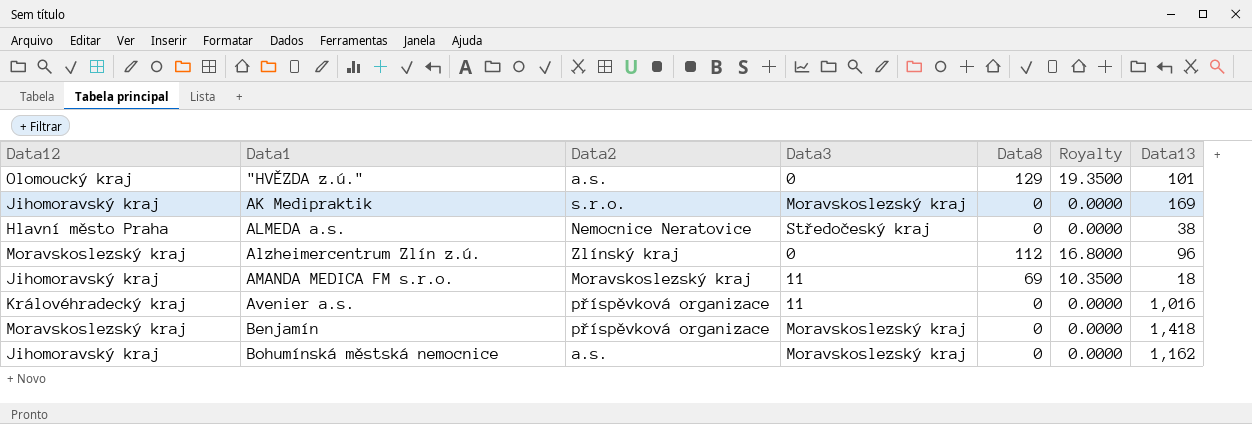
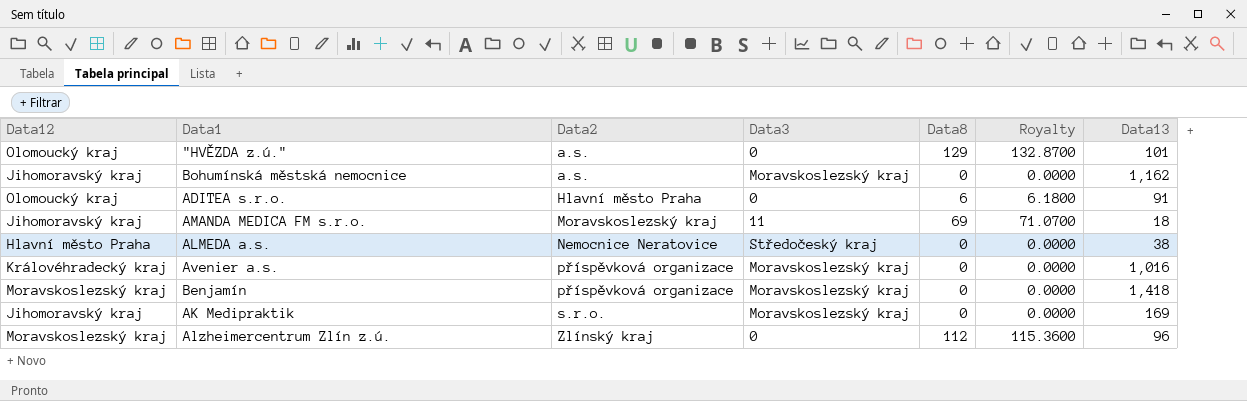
row order: Data1 ascending -> Data2 ascending
column Royalty | formula: [Data8] * 0.15 -> [Data8] * 1.03
row ADITEA s.r.o.: none -> Olomoucký kraj | Hlavní město Praha | 0 | 6 | 6.1800 | 91
Avenier a.s. | Data3: 11 -> Moravskoslezský kraj

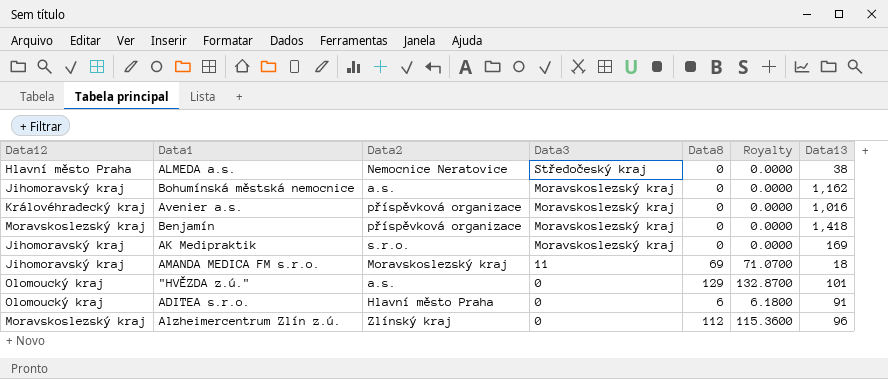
row order: Data2 ascending -> Data3 descending

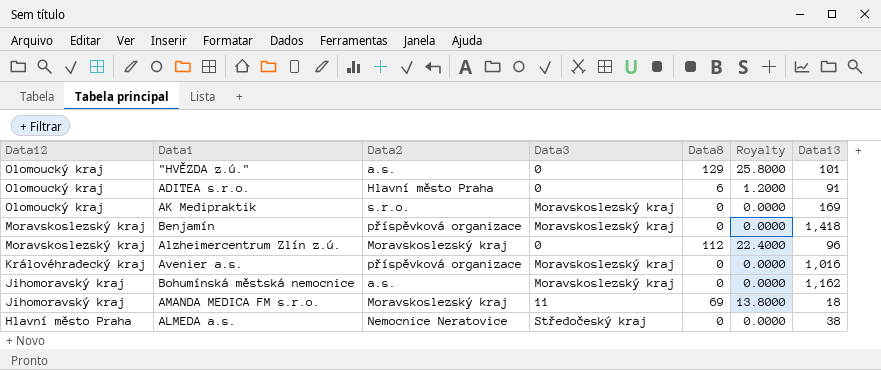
row order: Data3 descending -> Data12 descending
column Royalty | formula: [Data8] * 1.03 -> [Data8] * 0.2
AK Medipraktik | Data12: Jihomoravský kraj -> Olomoucký kraj
Alzheimercentrum Zlín z.ú. | Data2: Zlínský kraj -> Moravskoslezský kraj

